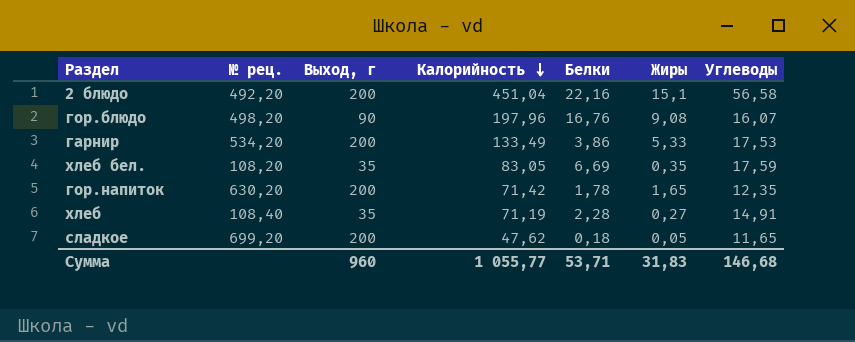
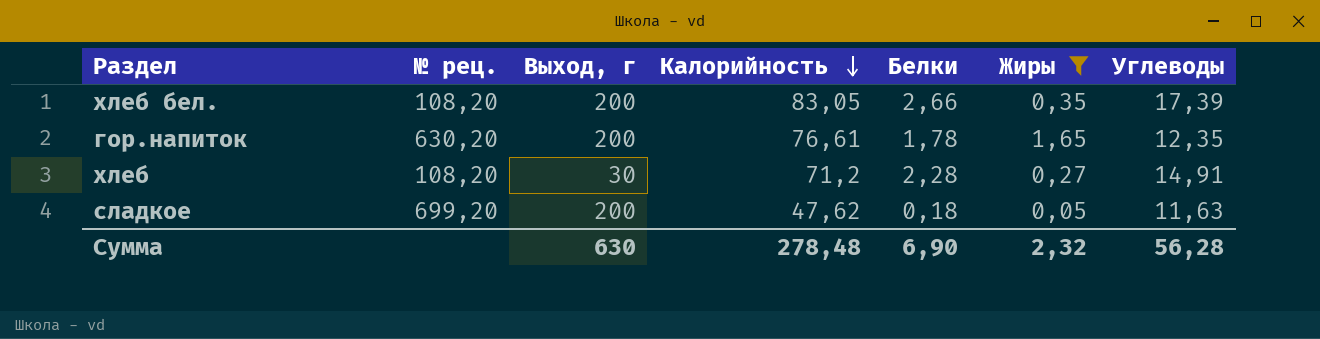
filter: none -> Жиры <= 1,65
хлеб бел. | Выход, г: 35 -> 200
хлеб бел. | Белки: 6,69 -> 2,66
хлеб бел. | Углеводы: 17,59 -> 17,39
гор.напиток | Калорийность: 71,42 -> 76,61
хлеб | № рец.: 108,40 -> 108,20
хлеб | Выход, г: 35 -> 30
хлеб | Калорийность: 71,19 -> 71,2
сладкое | Углеводы: 11,65 -> 11,63
Сумма | Выход, г: 960 -> 630
Сумма | Калорийность: 1 055,77 -> 278,48
Сумма | Белки: 53,71 -> 6,90
Сумма | Жиры: 31,83 -> 2,32
Сумма | Углеводы: 146,68 -> 56,28

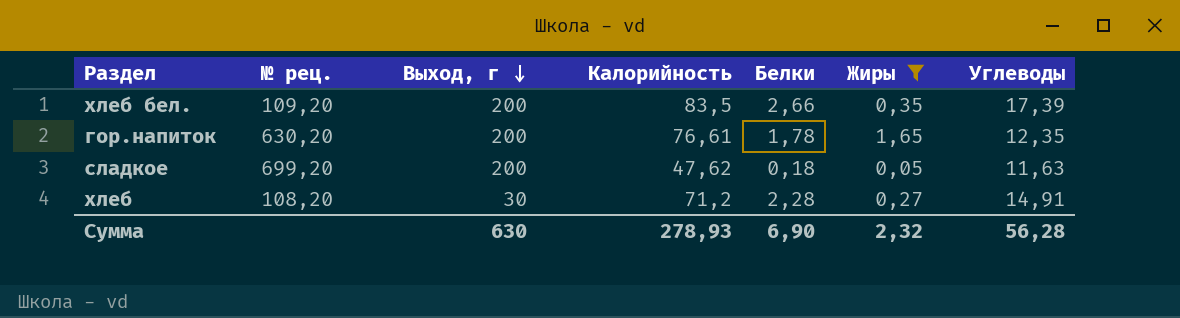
row order: Калорийность descending -> Выход, г descending
хлеб бел. | № рец.: 108,20 -> 109,20
хлеб бел. | Калорийность: 83,05 -> 83,5
Сумма | Калорийность: 278,48 -> 278,93

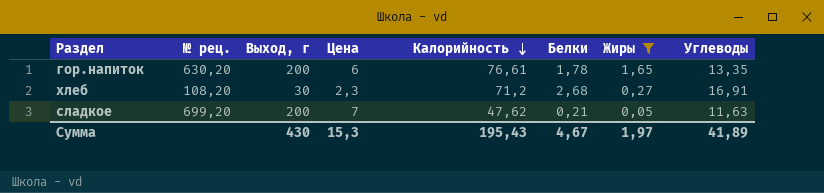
row order: Выход, г descending -> Калорийность descending
column Цена | position: none -> 4
row хлеб бел.: 109,20 | 200 | 83,5 | 2,66 | 0,35 | 17,39 -> none
гор.напиток | Углеводы: 12,35 -> 13,35
хлеб | Белки: 2,28 -> 2,68
хлеб | Углеводы: 14,91 -> 16,91
сладкое | Белки: 0,18 -> 0,21
Сумма | Выход, г: 630 -> 430
Сумма | Калорийность: 278,93 -> 195,43
Сумма | Белки: 6,90 -> 4,67
Сумма | Жиры: 2,32 -> 1,97
Сумма | Углеводы: 56,28 -> 41,89

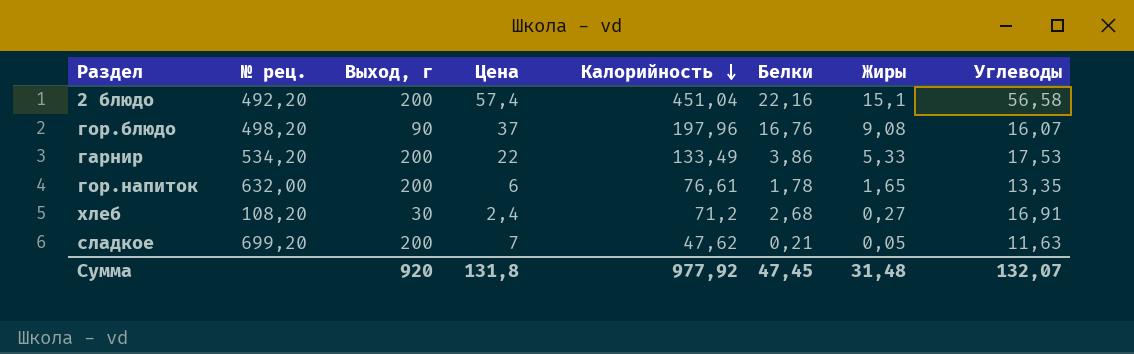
filter: Жиры <= 1,65 -> none
гор.напиток | № рец.: 630,20 -> 632,00
хлеб | Цена: 2,3 -> 2,4
Сумма | Выход, г: 430 -> 920
Сумма | Цена: 15,3 -> 131,8
Сумма | Калорийность: 195,43 -> 977,92
Сумма | Белки: 4,67 -> 47,45
Сумма | Жиры: 1,97 -> 31,48
Сумма | Углеводы: 41,89 -> 132,07

